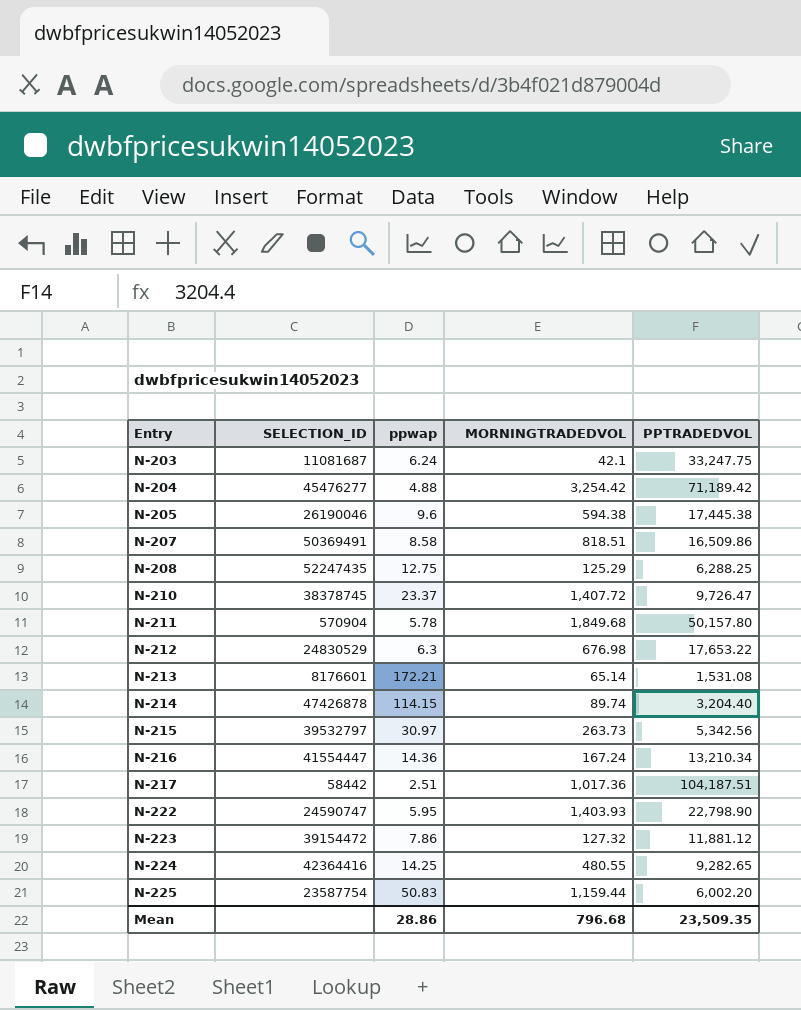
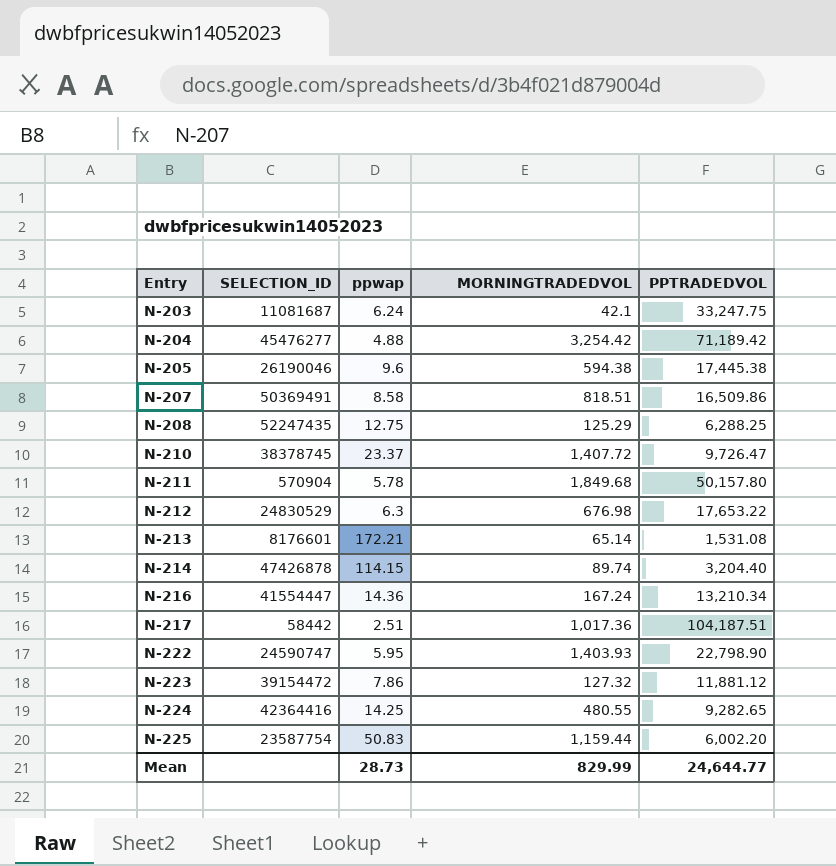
row N-215: 39532797 | 30.97 | 263.73 | 5,342.56 -> none
Mean | ppwap: 28.86 -> 28.73
Mean | MORNINGTRADEDVOL: 796.68 -> 829.99
Mean | PPTRADEDVOL: 23,509.35 -> 24,644.77

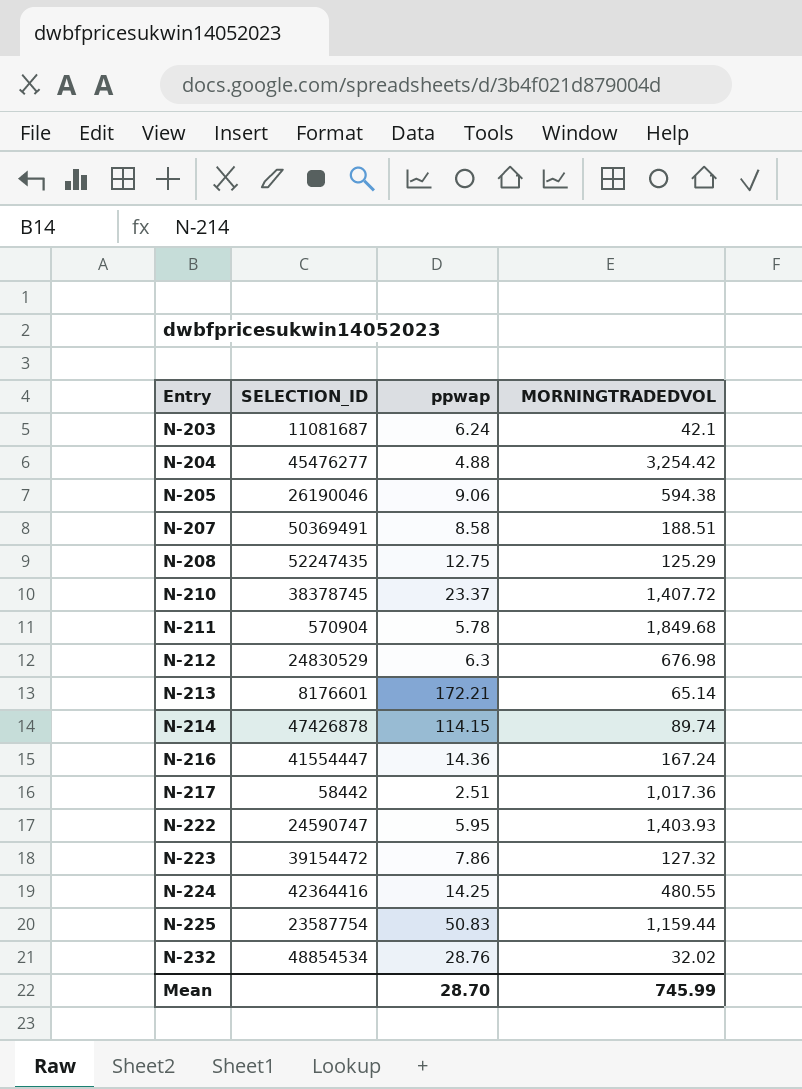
column PPTRADEDVOL | position: 5 -> none
N-205 | ppwap: 9.6 -> 9.06
N-207 | MORNINGTRADEDVOL: 818.51 -> 188.51
row N-232: none -> 48854534 | 28.76 | 32.02
Mean | ppwap: 28.73 -> 28.70
Mean | MORNINGTRADEDVOL: 829.99 -> 745.99

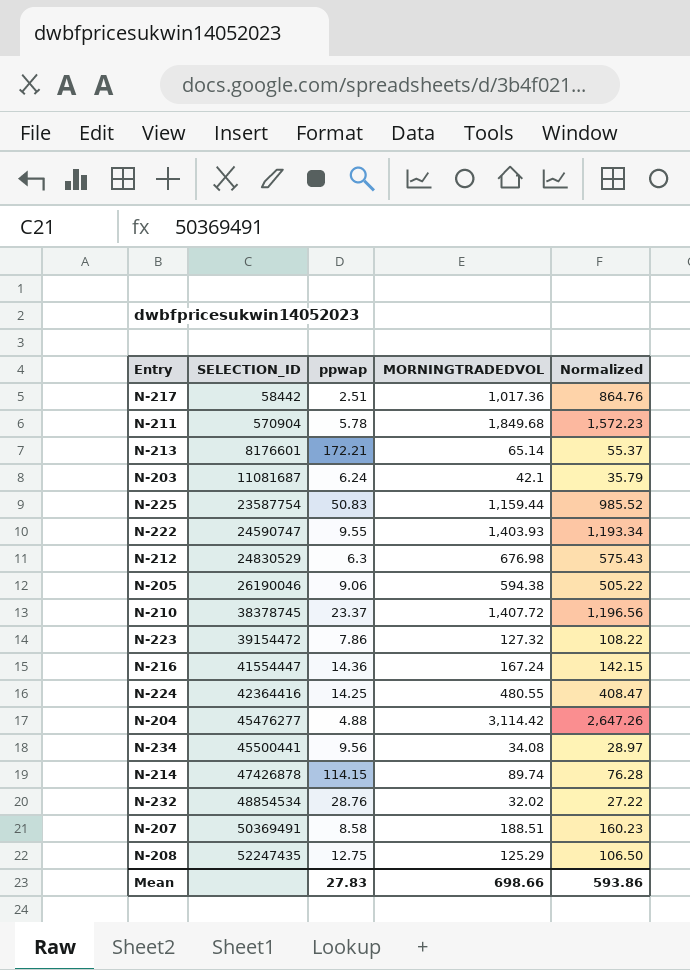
row order: Entry ascending -> SELECTION_ID ascending
column Normalized | formula: none -> [MORNINGTRADEDVOL] * 0.85
N-222 | ppwap: 5.95 -> 9.55
N-204 | MORNINGTRADEDVOL: 3,254.42 -> 3,114.42
row N-234: none -> 45500441 | 9.56 | 34.08 | 28.97
Mean | ppwap: 28.70 -> 27.83
Mean | MORNINGTRADEDVOL: 745.99 -> 698.66

